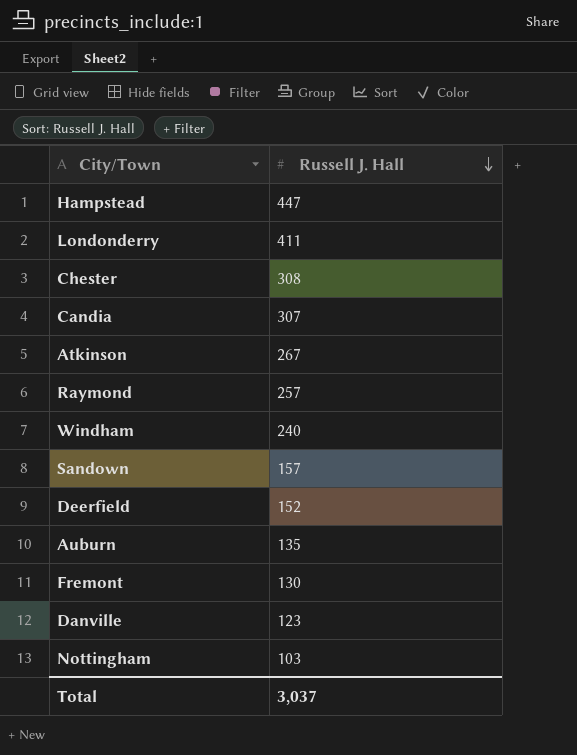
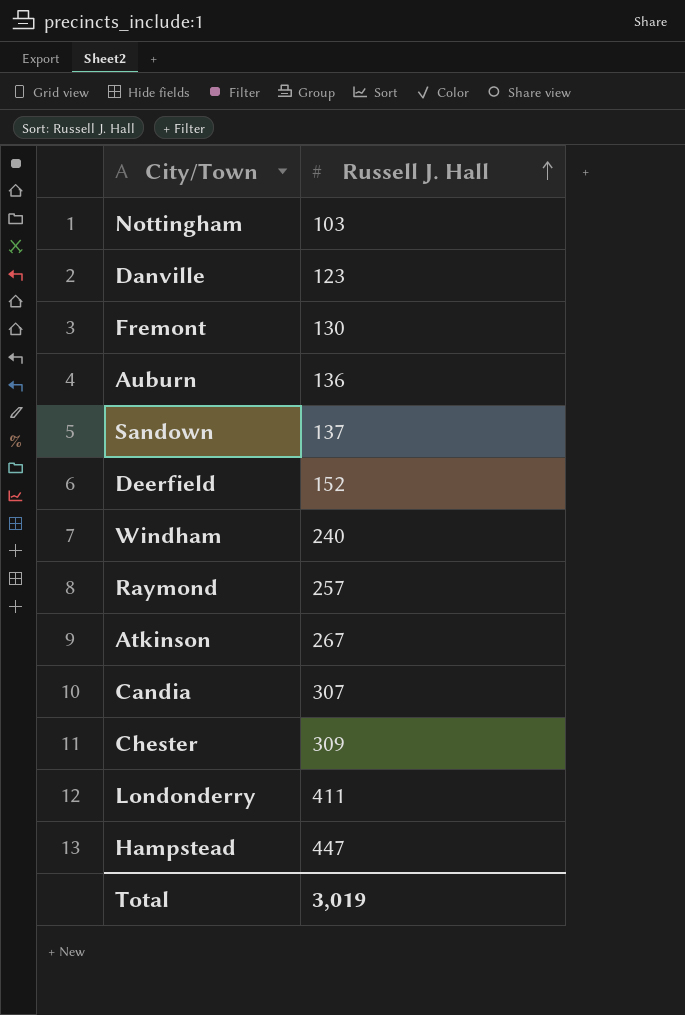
row order: Russell J. Hall descending -> Russell J. Hall ascending
Auburn | Russell J. Hall: 135 -> 136
Sandown | Russell J. Hall: 157 -> 137
Chester | Russell J. Hall: 308 -> 309
Total | Russell J. Hall: 3,037 -> 3,019

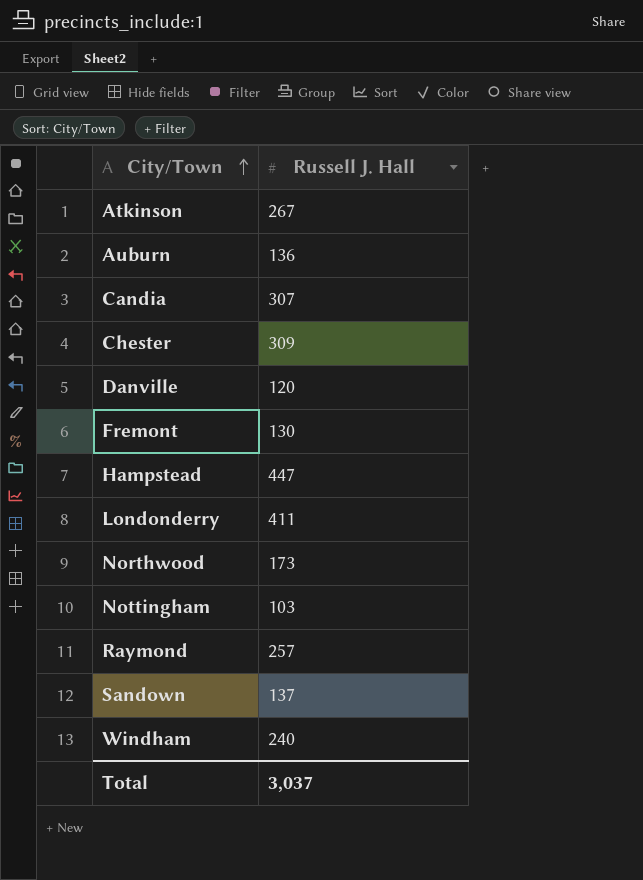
row order: Russell J. Hall ascending -> City/Town ascending
row Deerfield: 152 -> none
Danville | Russell J. Hall: 123 -> 120
row Northwood: none -> 173
Total | Russell J. Hall: 3,019 -> 3,037

